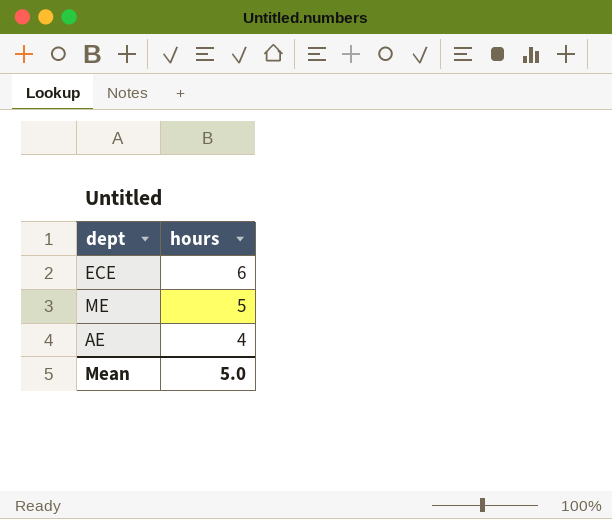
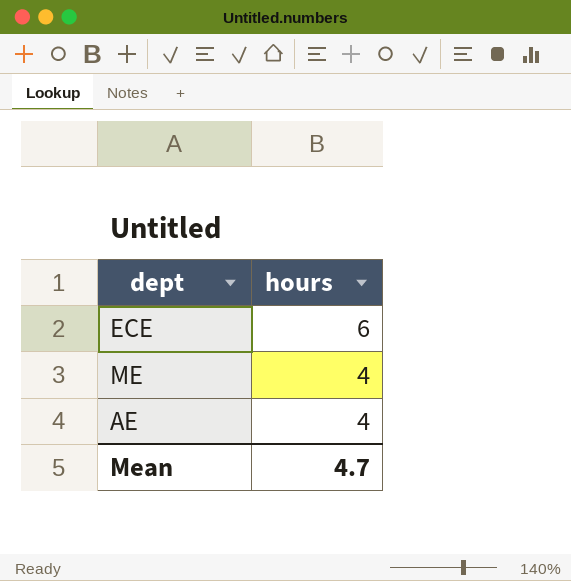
ME | hours: 5 -> 4
Mean | hours: 5.0 -> 4.7

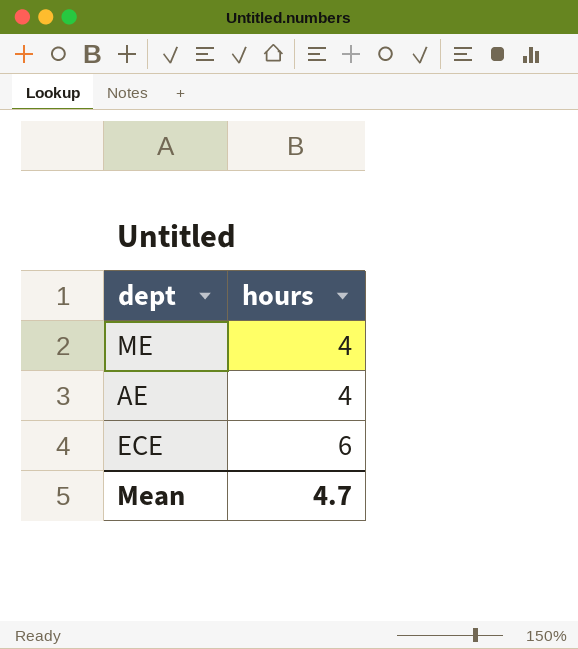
row order: hours descending -> hours ascending

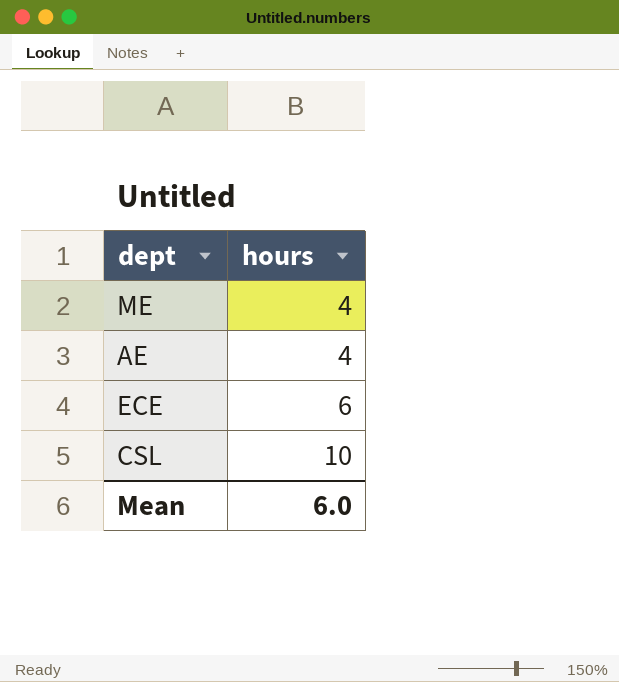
row CSL: none -> 10
Mean | hours: 4.7 -> 6.0

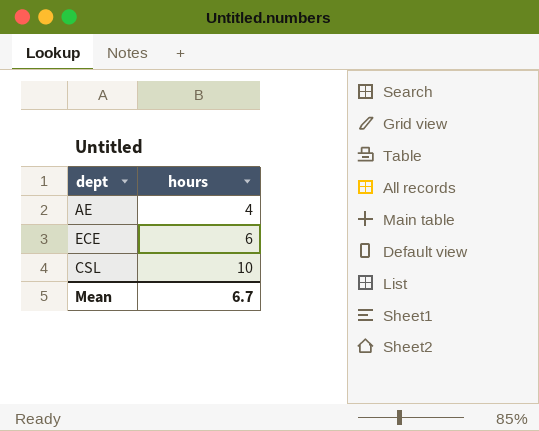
row ME: 4 -> none
Mean | hours: 6.0 -> 6.7

